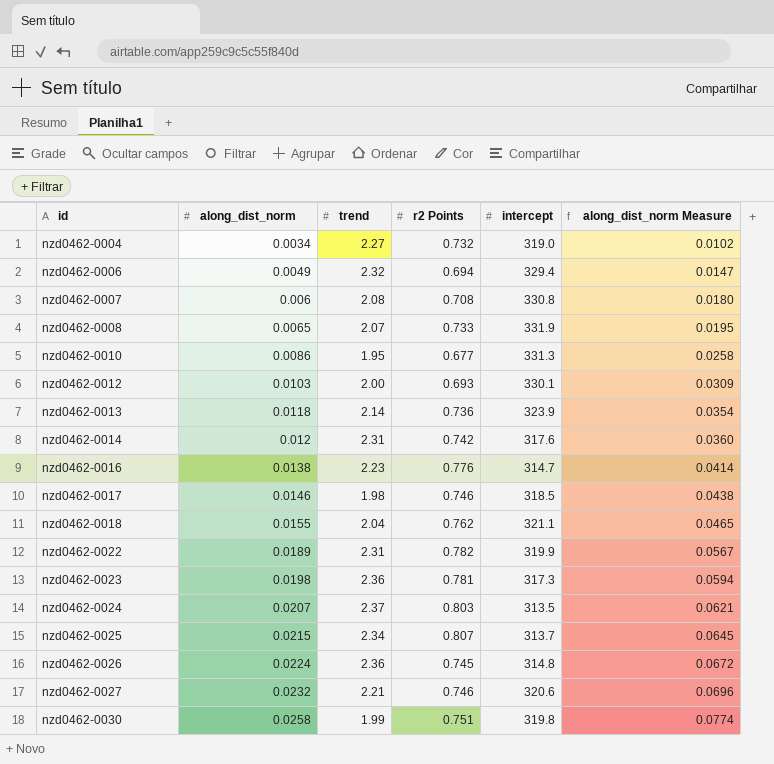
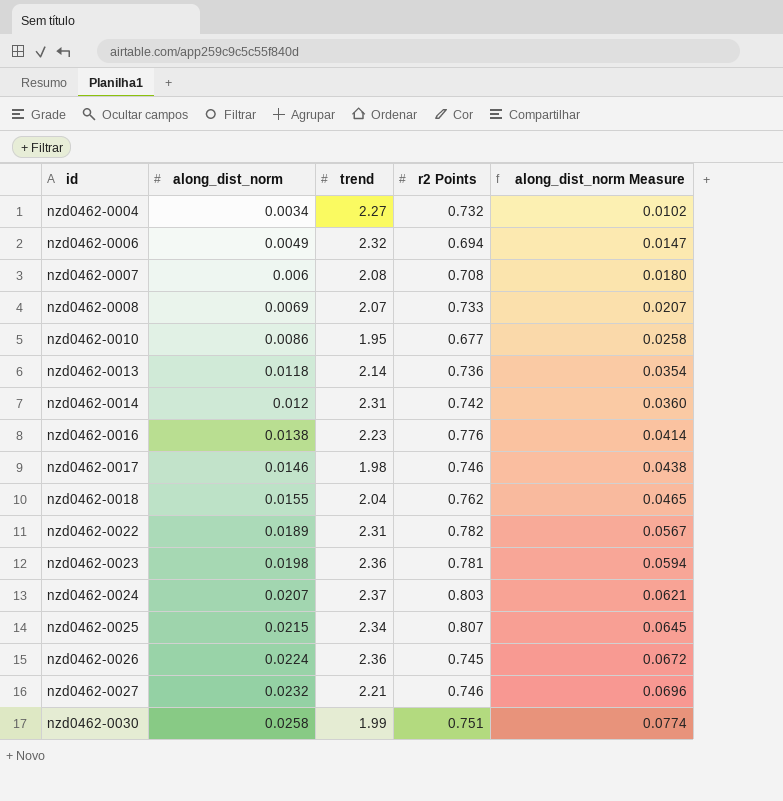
column intercept | position: 5 -> none
row nzd0462-0012: 0.0103 | 2.00 | 0.693 | 330.1 | 0.0309 -> none
nzd0462-0008 | along_dist_norm: 0.0065 -> 0.0069
nzd0462-0008 | along_dist_norm Measure: 0.0195 -> 0.0207

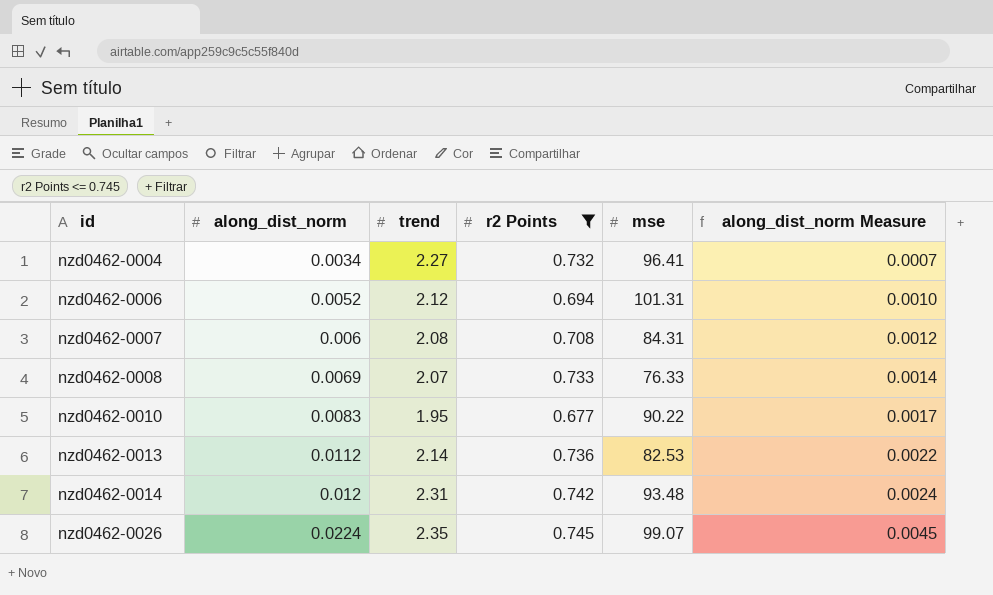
filter: none -> r2 Points <= 0.745
column mse | position: none -> 5
column along_dist_norm Measure | formula: [along_dist_norm] * 3 -> [along_dist_norm] * 0.2
nzd0462-0006 | along_dist_norm: 0.0049 -> 0.0052
nzd0462-0006 | trend: 2.32 -> 2.12
nzd0462-0010 | along_dist_norm: 0.0086 -> 0.0083
nzd0462-0013 | along_dist_norm: 0.0118 -> 0.0112
nzd0462-0026 | trend: 2.36 -> 2.35

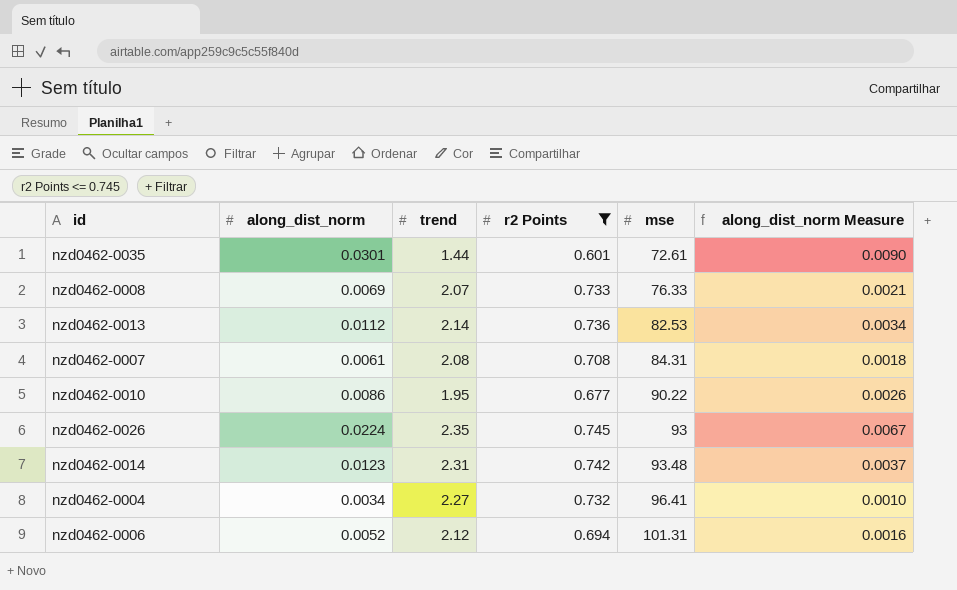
row order: id ascending -> mse ascending
column along_dist_norm Measure | formula: [along_dist_norm] * 0.2 -> [along_dist_norm] * 0.3
row nzd0462-0035: none -> 0.0301 | 1.44 | 0.601 | 72.61 | 0.0090
nzd0462-0007 | along_dist_norm: 0.006 -> 0.0061
nzd0462-0010 | along_dist_norm: 0.0083 -> 0.0086
nzd0462-0026 | mse: 99.07 -> 93
nzd0462-0014 | along_dist_norm: 0.012 -> 0.0123

